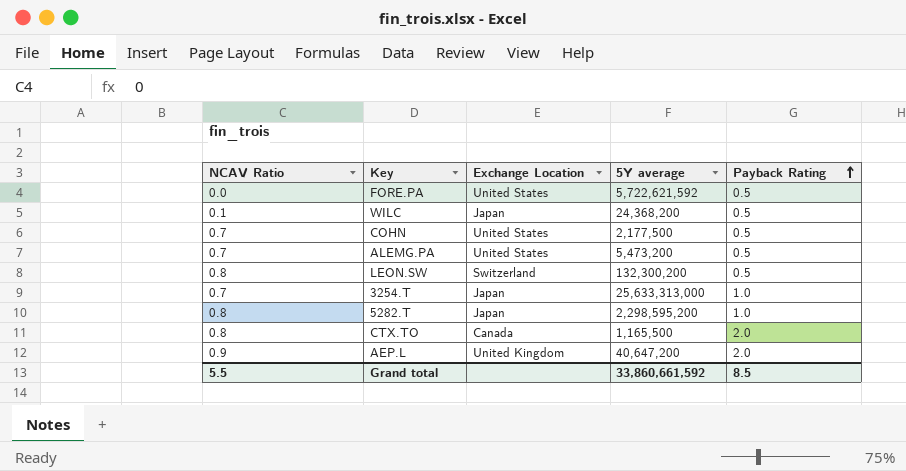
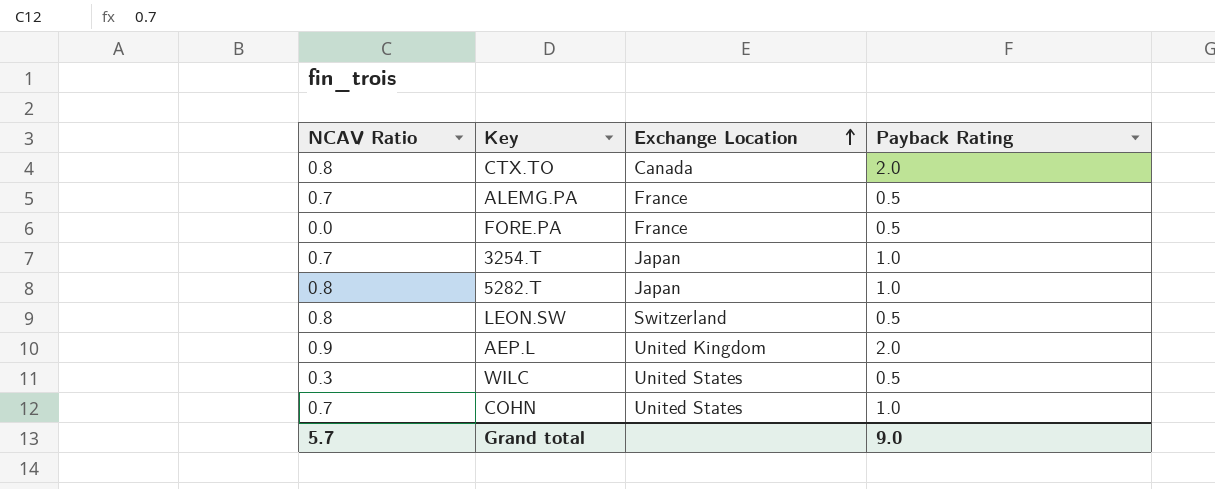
row order: Payback Rating ascending -> Exchange Location ascending
column 5Y average | position: 4 -> none
ALEMG.PA | Exchange Location: United States -> France
FORE.PA | Exchange Location: United States -> France
WILC | NCAV Ratio: 0.1 -> 0.3
WILC | Exchange Location: Japan -> United States
COHN | Payback Rating: 0.5 -> 1.0
Grand total | NCAV Ratio: 5.5 -> 5.7
Grand total | Payback Rating: 8.5 -> 9.0

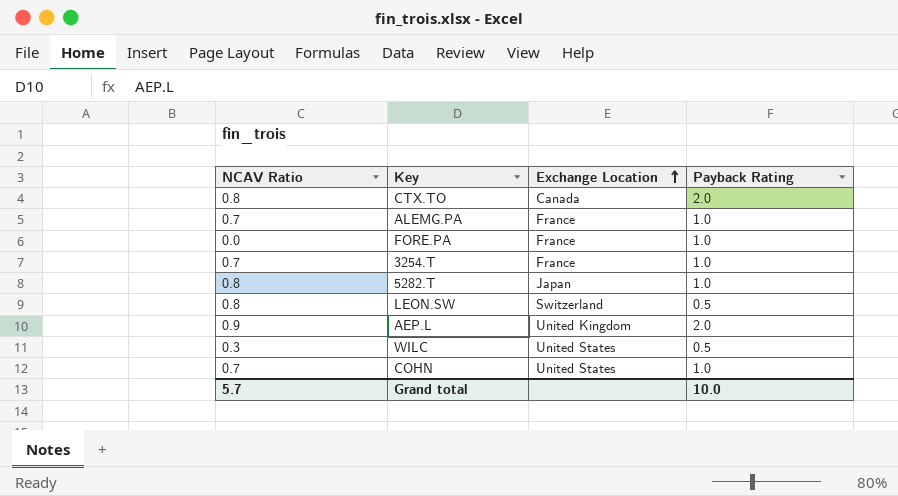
ALEMG.PA | Payback Rating: 0.5 -> 1.0
FORE.PA | Payback Rating: 0.5 -> 1.0
3254.T | Exchange Location: Japan -> France
Grand total | Payback Rating: 9.0 -> 10.0

